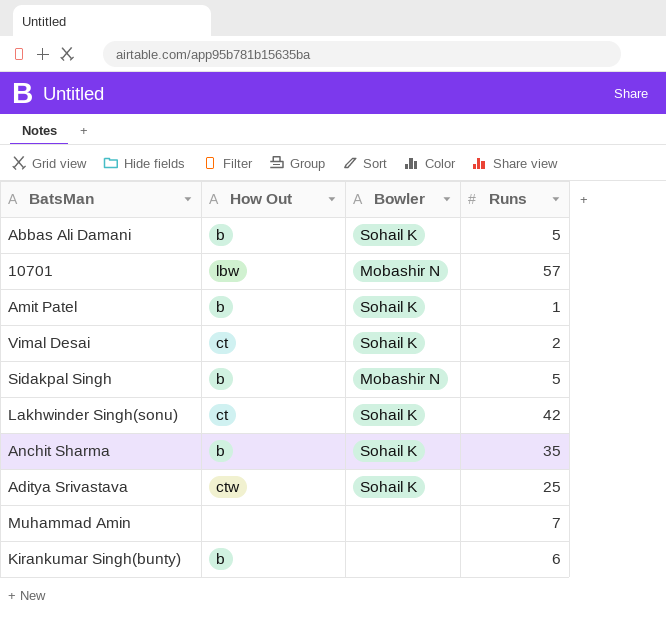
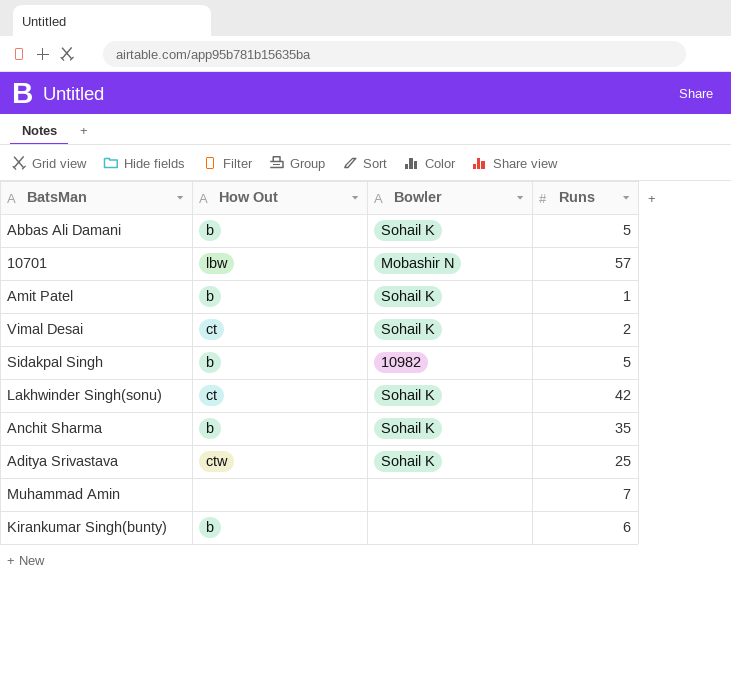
Sidakpal Singh | Bowler: Mobashir N -> 10982

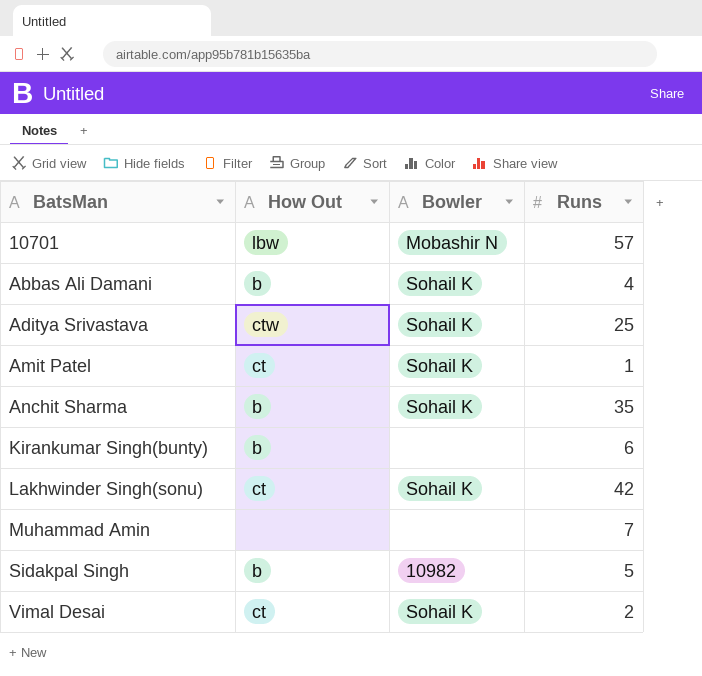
row order: none -> BatsMan ascending
Abbas Ali Damani | Runs: 5 -> 4
Amit Patel | How Out: b -> ct

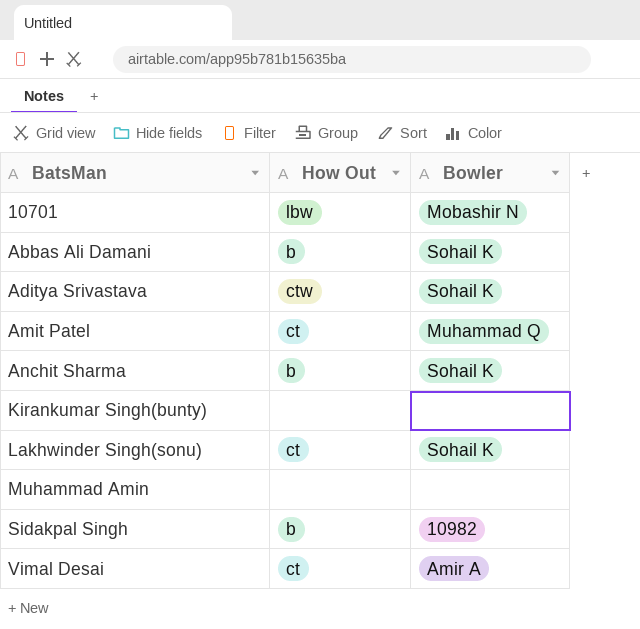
column Runs | position: 4 -> none
Amit Patel | Bowler: Sohail K -> Muhammad Q
Kirankumar Singh(bunty) | How Out: b -> none
Vimal Desai | Bowler: Sohail K -> Amir A

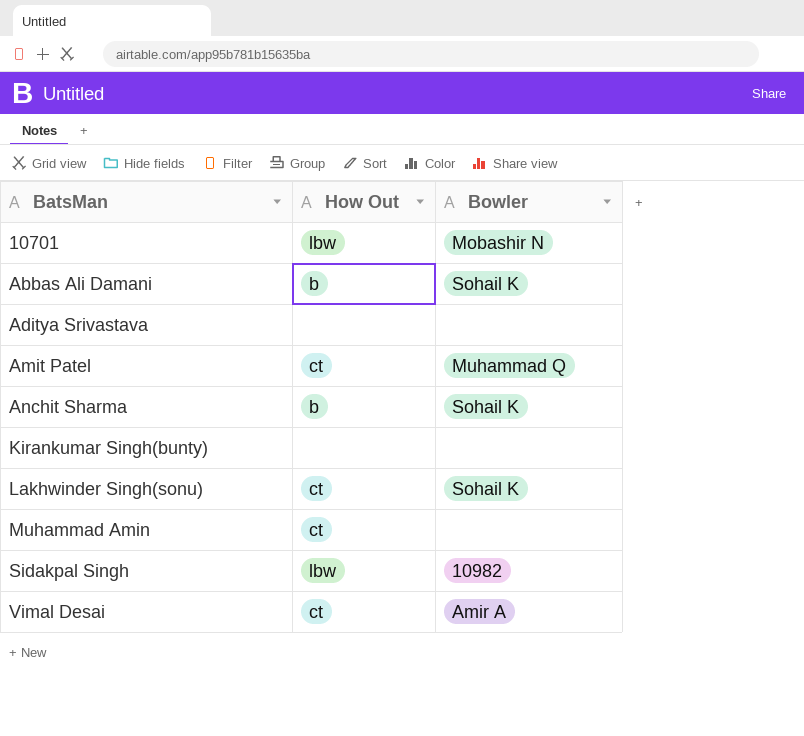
Aditya Srivastava | How Out: ctw -> none
Aditya Srivastava | Bowler: Sohail K -> none
Muhammad Amin | How Out: none -> ct
Sidakpal Singh | How Out: b -> lbw

